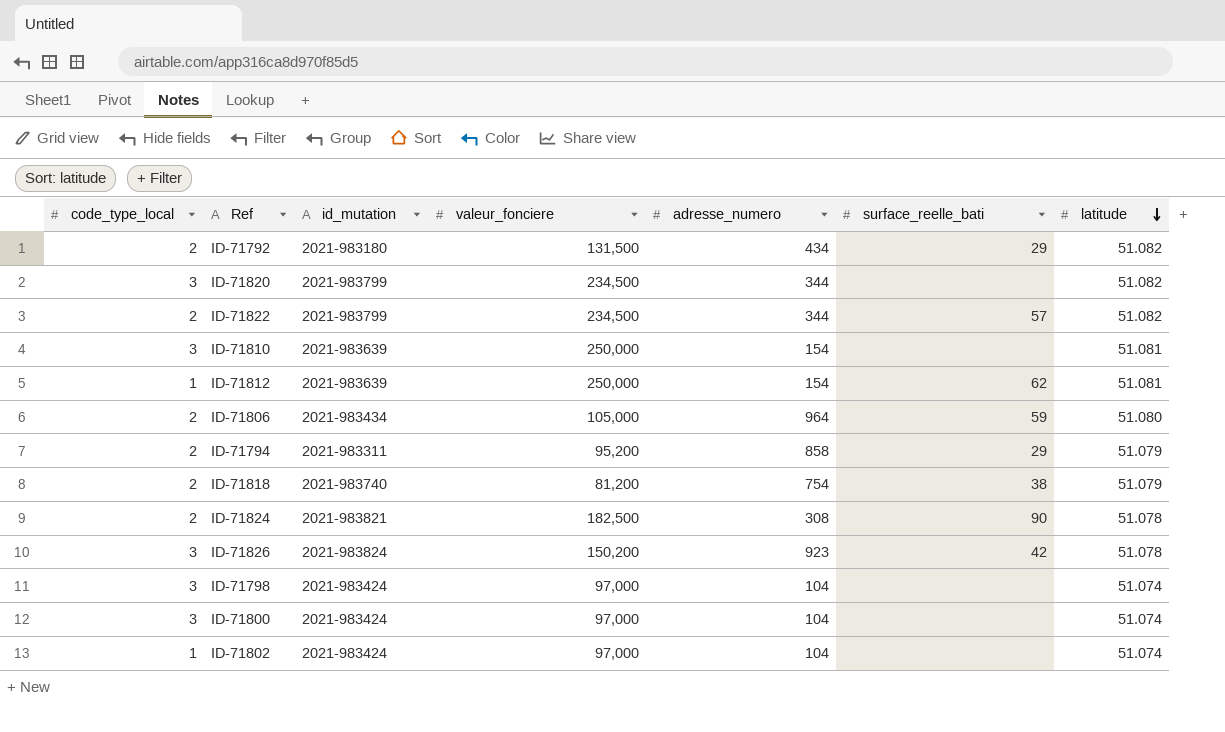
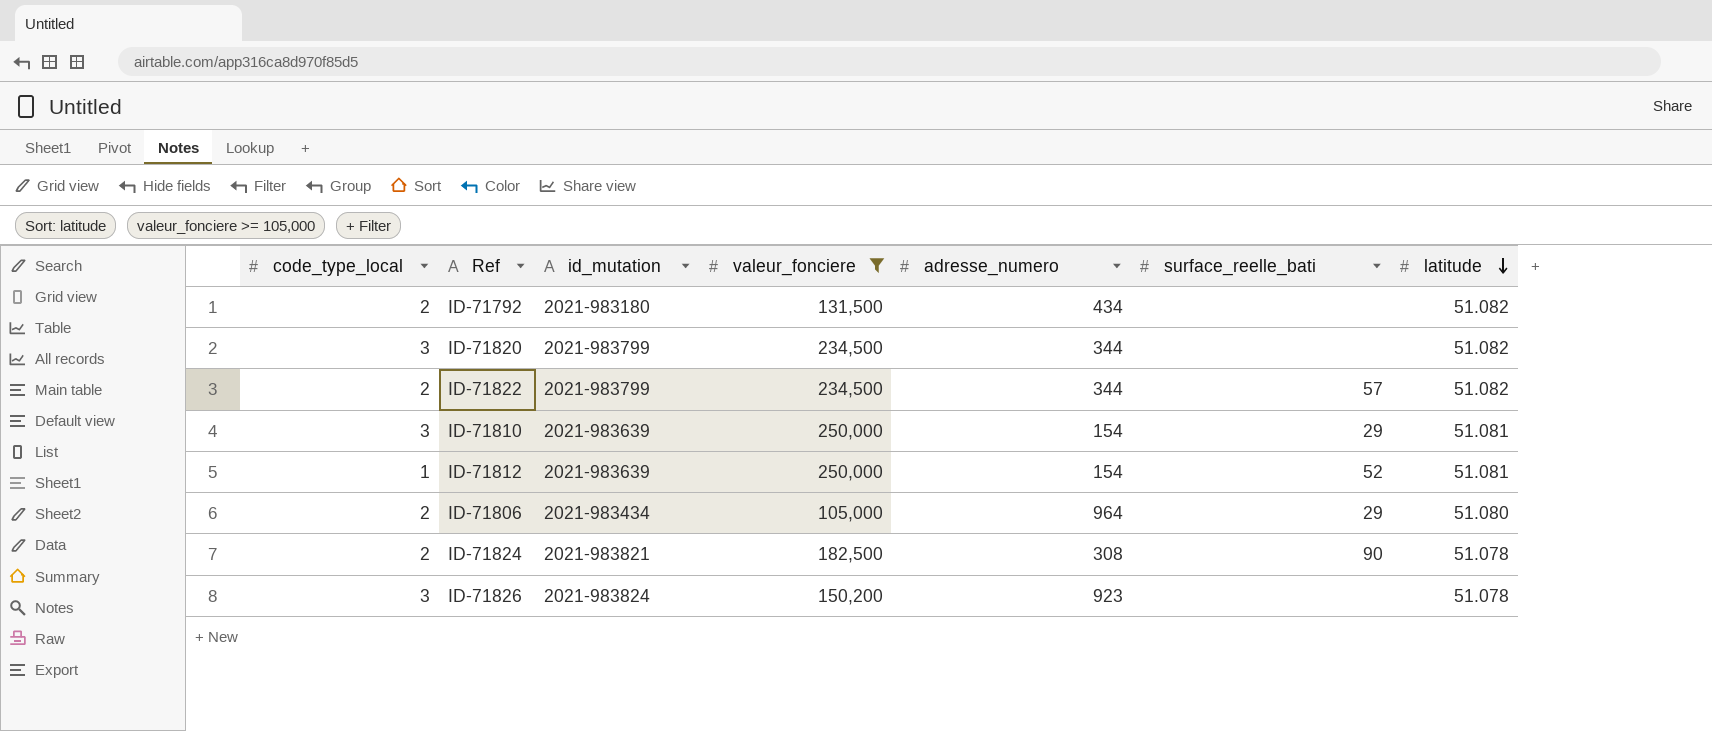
filter: none -> valeur_fonciere >= 105,000
ID-71792 | surface_reelle_bati: 29 -> none
ID-71810 | surface_reelle_bati: none -> 29
ID-71812 | surface_reelle_bati: 62 -> 52
ID-71806 | surface_reelle_bati: 59 -> 29
ID-71826 | surface_reelle_bati: 42 -> none

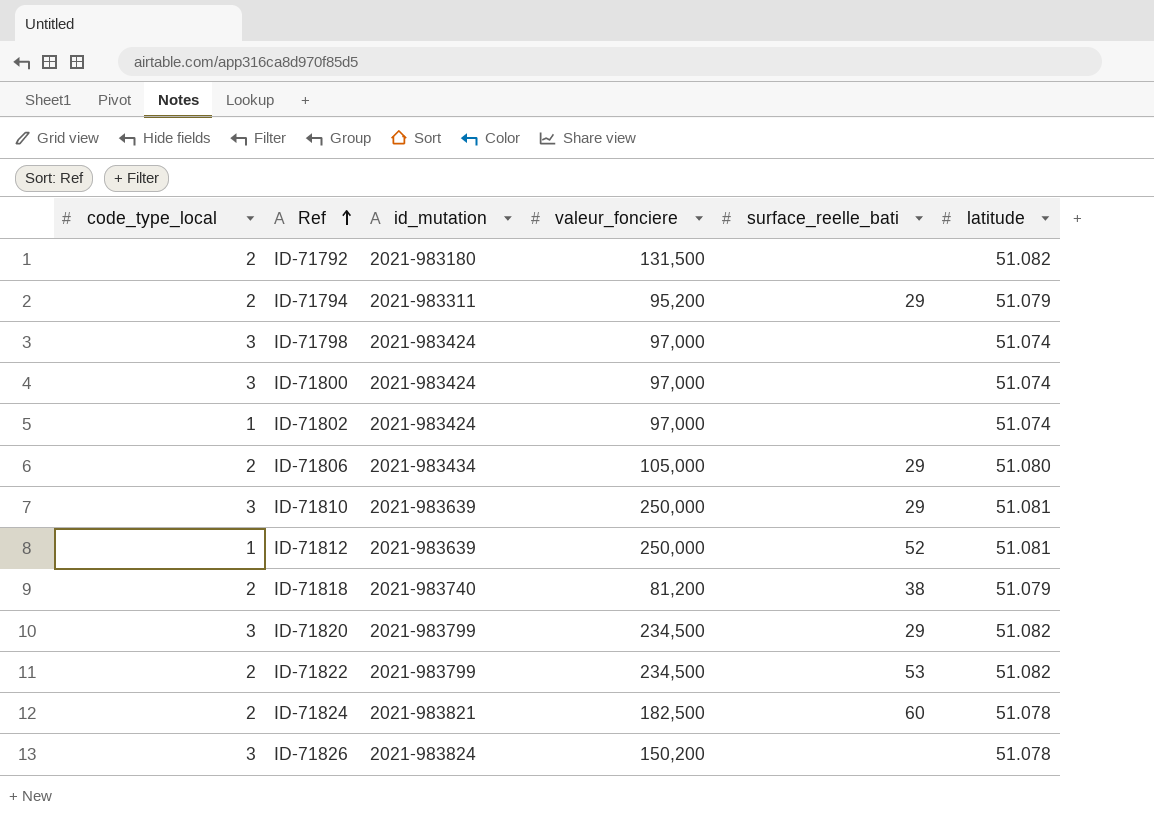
filter: valeur_fonciere >= 105,000 -> none
row order: latitude descending -> Ref ascending
column adresse_numero | position: 5 -> none
ID-71820 | surface_reelle_bati: none -> 29
ID-71822 | surface_reelle_bati: 57 -> 53
ID-71824 | surface_reelle_bati: 90 -> 60

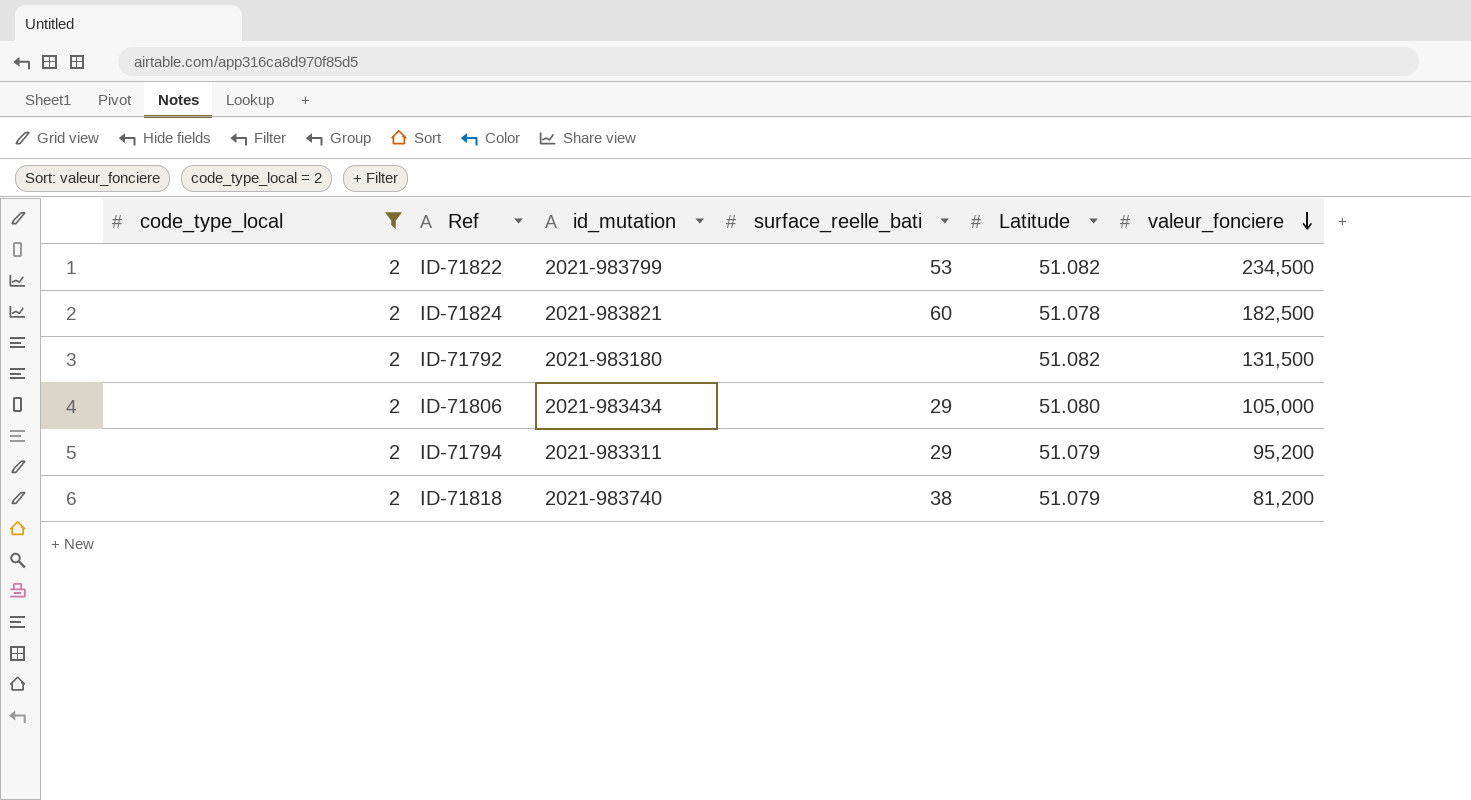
filter: none -> code_type_local = 2
row order: Ref ascending -> valeur_fonciere descending
column name: latitude -> Latitude
column valeur_fonciere | position: 4 -> 6

